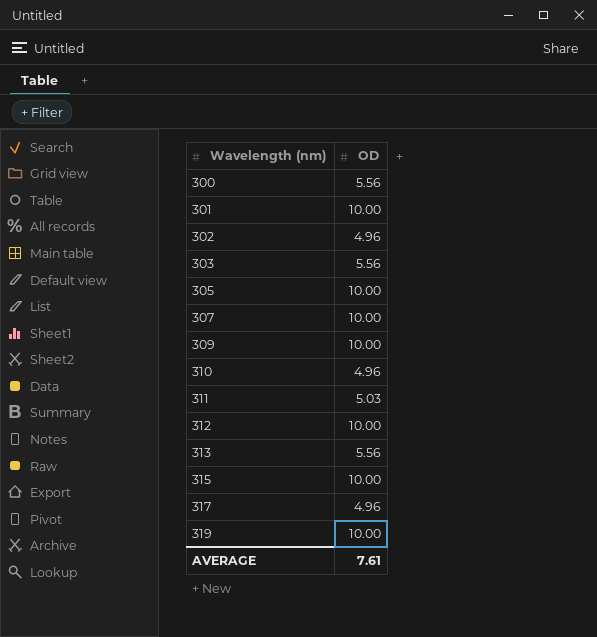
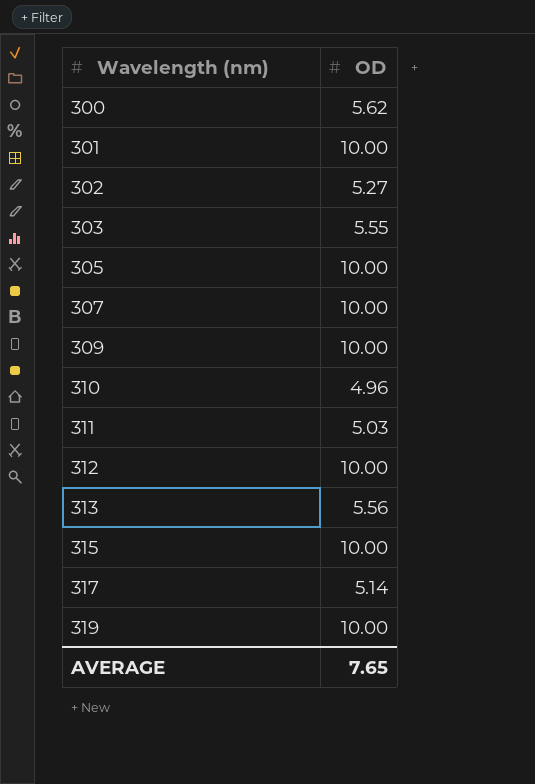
300 | OD: 5.56 -> 5.62
302 | OD: 4.96 -> 5.27
303 | OD: 5.56 -> 5.55
317 | OD: 4.96 -> 5.14
AVERAGE | OD: 7.61 -> 7.65

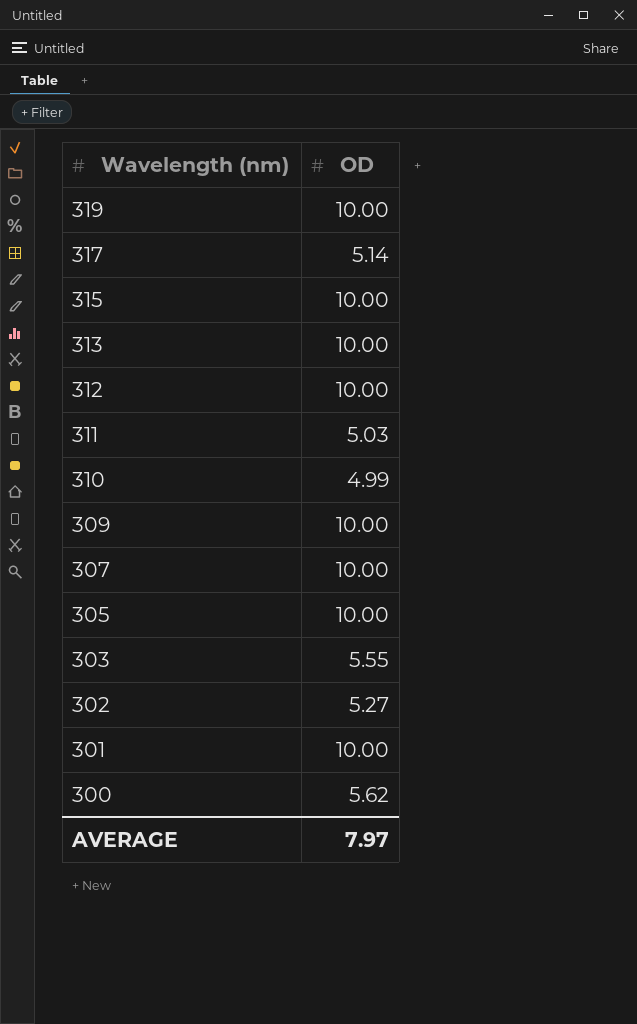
row order: Wavelength (nm) ascending -> Wavelength (nm) descending
313 | OD: 5.56 -> 10.00
310 | OD: 4.96 -> 4.99
AVERAGE | OD: 7.65 -> 7.97

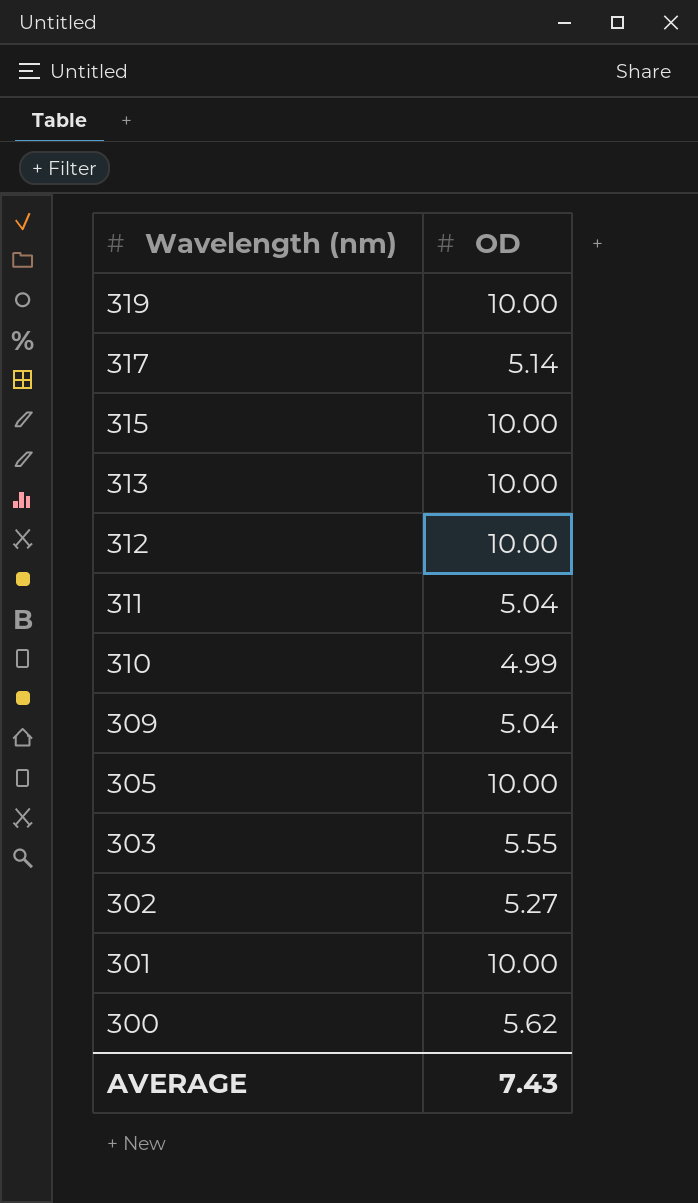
row 307: 10.00 -> none
311 | OD: 5.03 -> 5.04
309 | OD: 10.00 -> 5.04
AVERAGE | OD: 7.97 -> 7.43

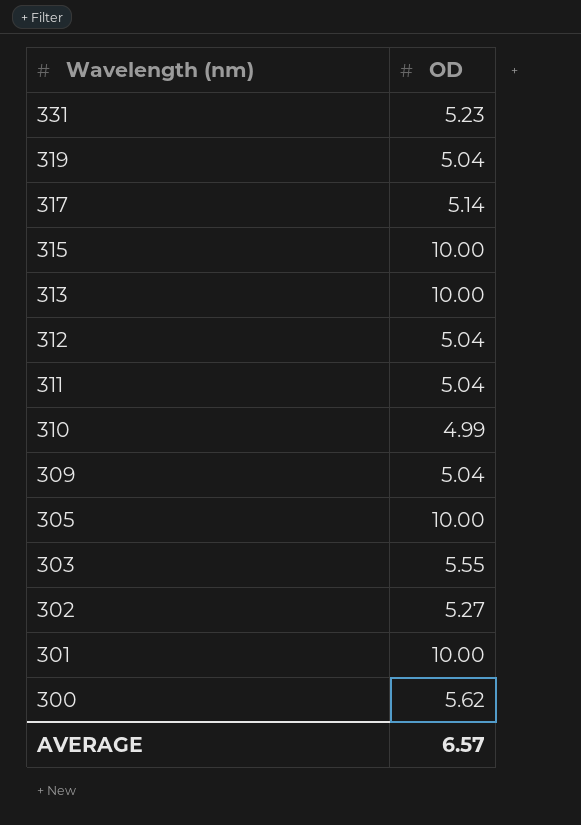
row 331: none -> 5.23
319 | OD: 10.00 -> 5.04
312 | OD: 10.00 -> 5.04
AVERAGE | OD: 7.43 -> 6.57

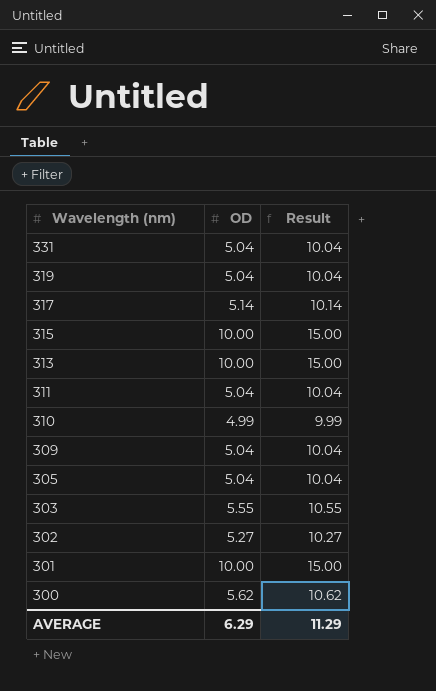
column Result | formula: none -> [OD] + 5
row 312: 5.04 -> none
331 | OD: 5.23 -> 5.04
305 | OD: 10.00 -> 5.04
AVERAGE | OD: 6.57 -> 6.29

